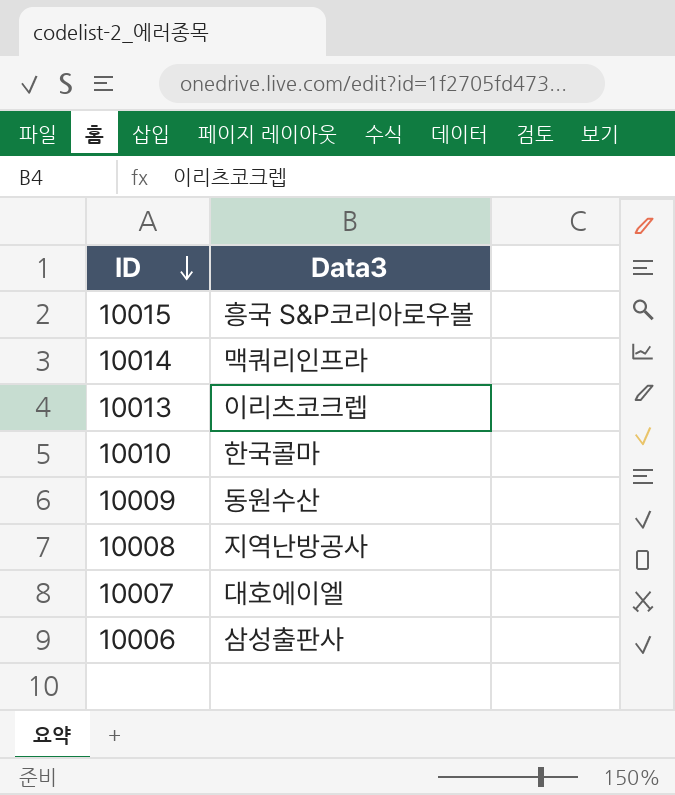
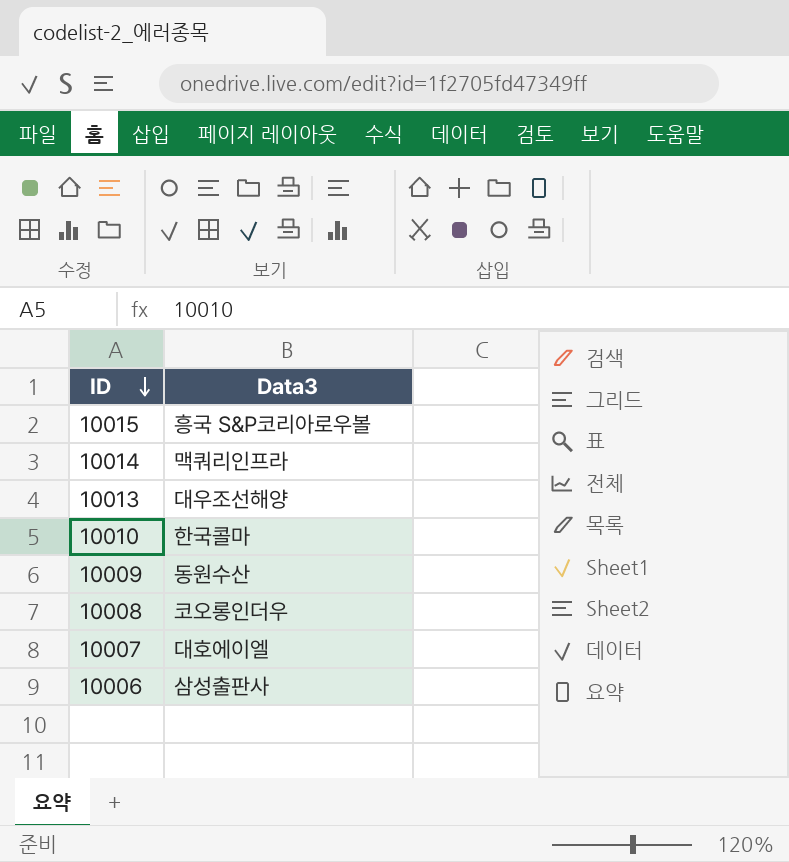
10013 | Data3: 이리츠코크렙 -> 대우조선해양
10008 | Data3: 지역난방공사 -> 코오롱인더우

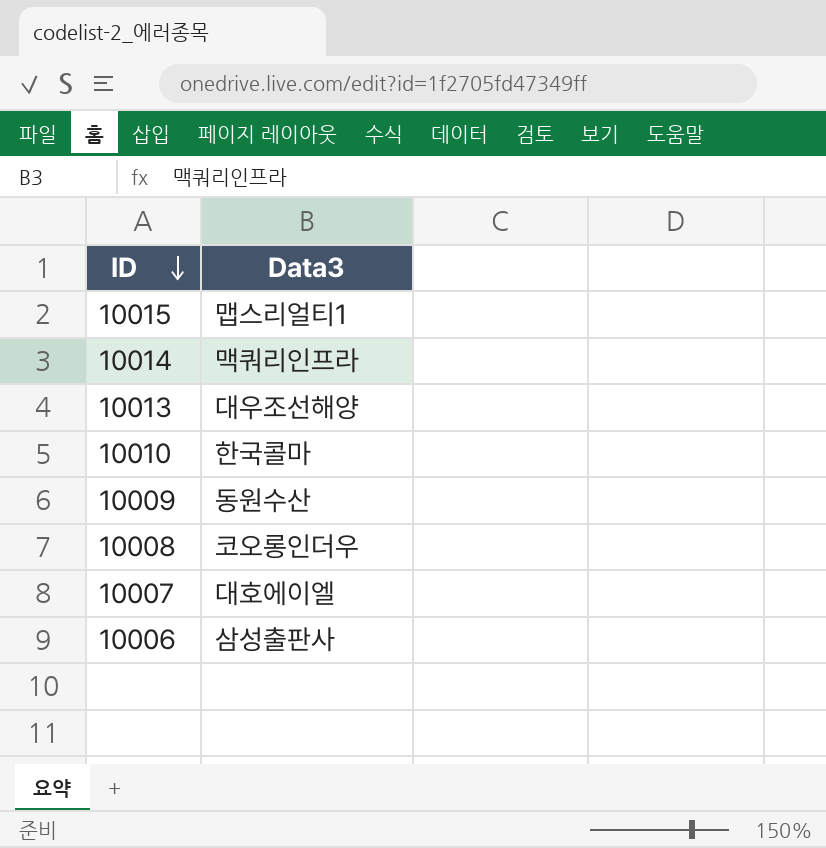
10015 | Data3: 흥국 S&P코리아로우볼 -> 맵스리얼티1

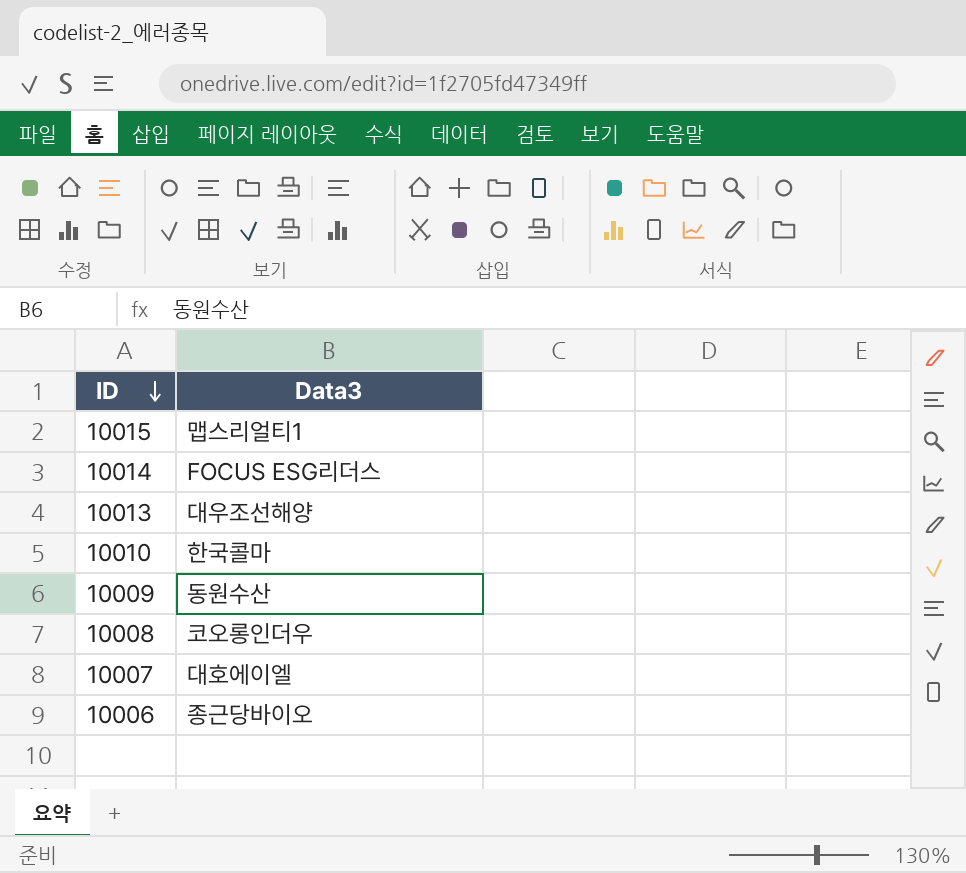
10014 | Data3: 맥쿼리인프라 -> FOCUS ESG리더스
10006 | Data3: 삼성출판사 -> 종근당바이오

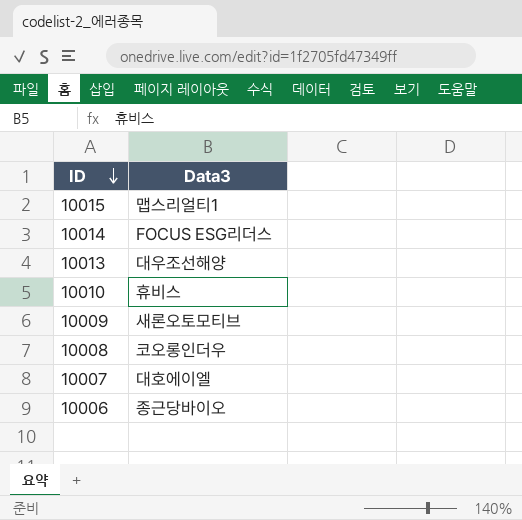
10010 | Data3: 한국콜마 -> 휴비스
10009 | Data3: 동원수산 -> 새론오토모티브

